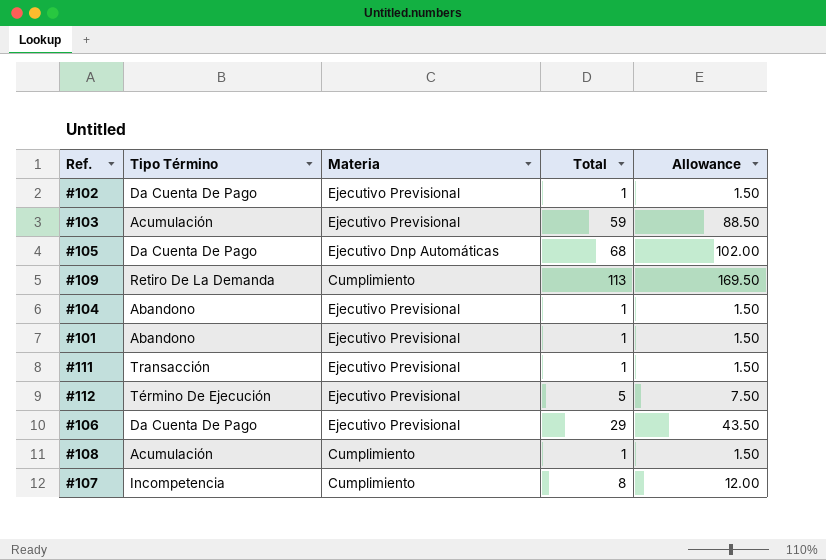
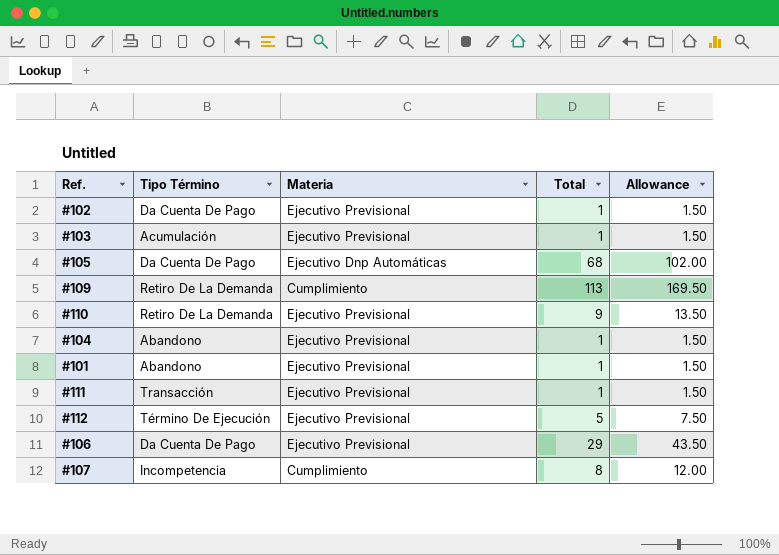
row #108: Acumulación | Cumplimiento | 1 | 1.50 -> none
#103 | Total: 59 -> 1
#103 | Allowance: 88.50 -> 1.50
row #110: none -> Retiro De La Demanda | Ejecutivo Previsional | 9 | 13.50

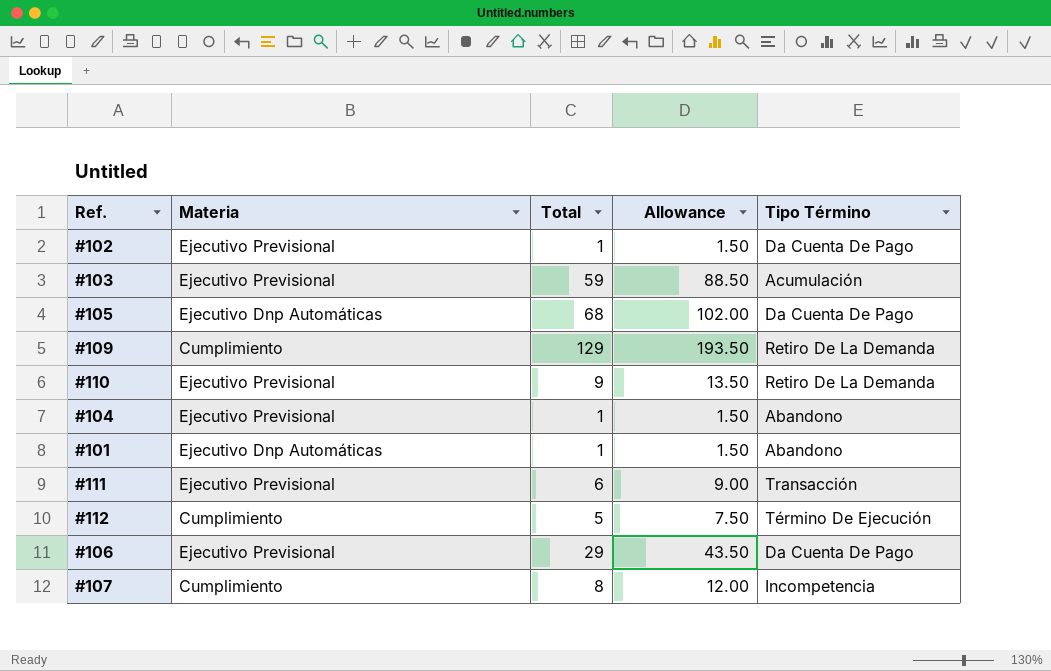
column Tipo Término | position: 2 -> 5
#103 | Total: 1 -> 59
#103 | Allowance: 1.50 -> 88.50
#109 | Total: 113 -> 129
#109 | Allowance: 169.50 -> 193.50
#101 | Materia: Ejecutivo Previsional -> Ejecutivo Dnp Automáticas
#111 | Total: 1 -> 6
#111 | Allowance: 1.50 -> 9.00
#112 | Materia: Ejecutivo Previsional -> Cumplimiento

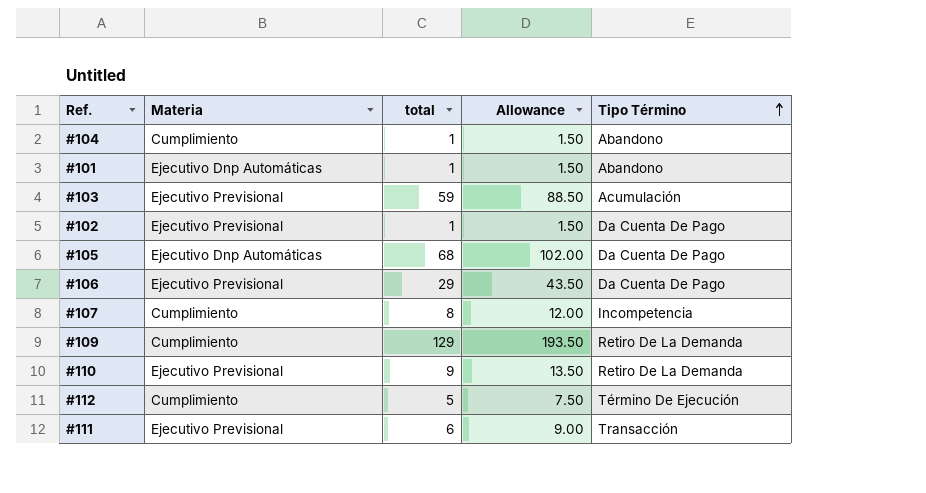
row order: none -> Tipo Término ascending
column name: Total -> total
#104 | Materia: Ejecutivo Previsional -> Cumplimiento

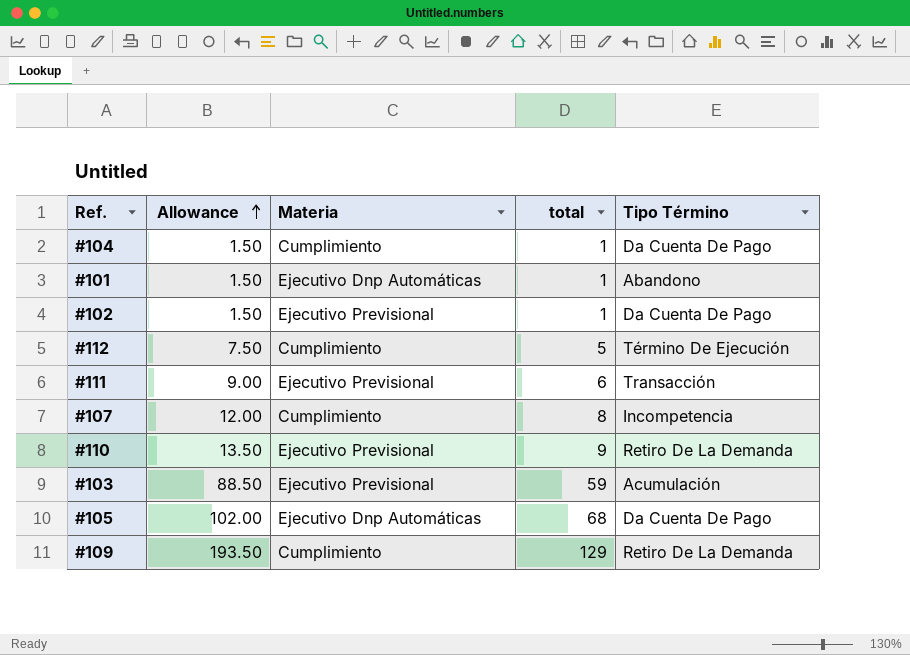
row order: Tipo Término ascending -> Allowance ascending
column Allowance | position: 4 -> 2
row #106: Ejecutivo Previsional | 29 | 43.50 | Da Cuenta De Pago -> none
#104 | Tipo Término: Abandono -> Da Cuenta De Pago

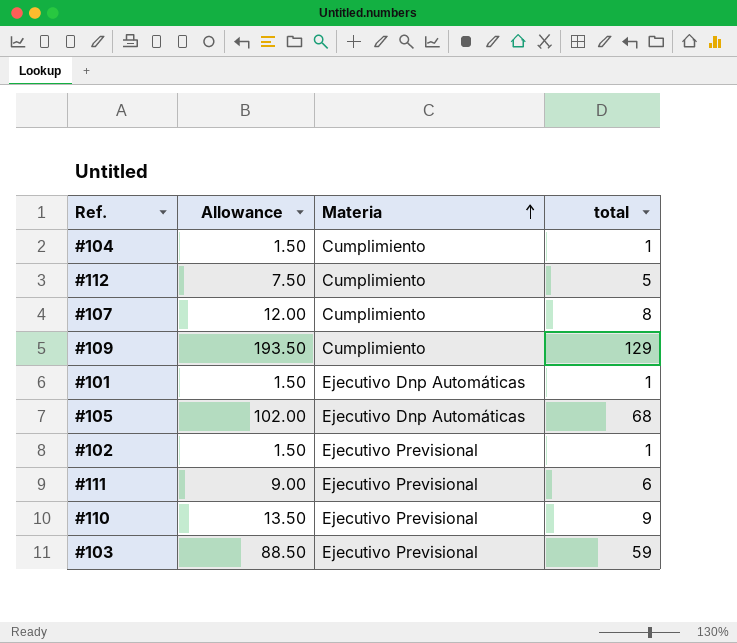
row order: Allowance ascending -> Materia ascending
column Tipo Término | position: 5 -> none

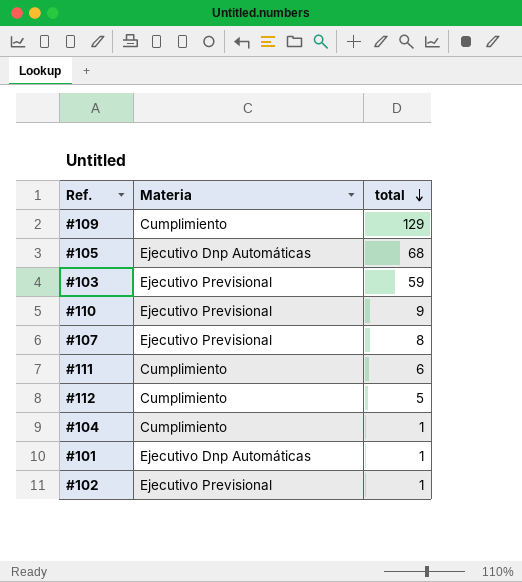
row order: Materia ascending -> total descending
column Allowance | formula: [total] * 1.5 -> none
#107 | Materia: Cumplimiento -> Ejecutivo Previsional
#111 | Materia: Ejecutivo Previsional -> Cumplimiento

